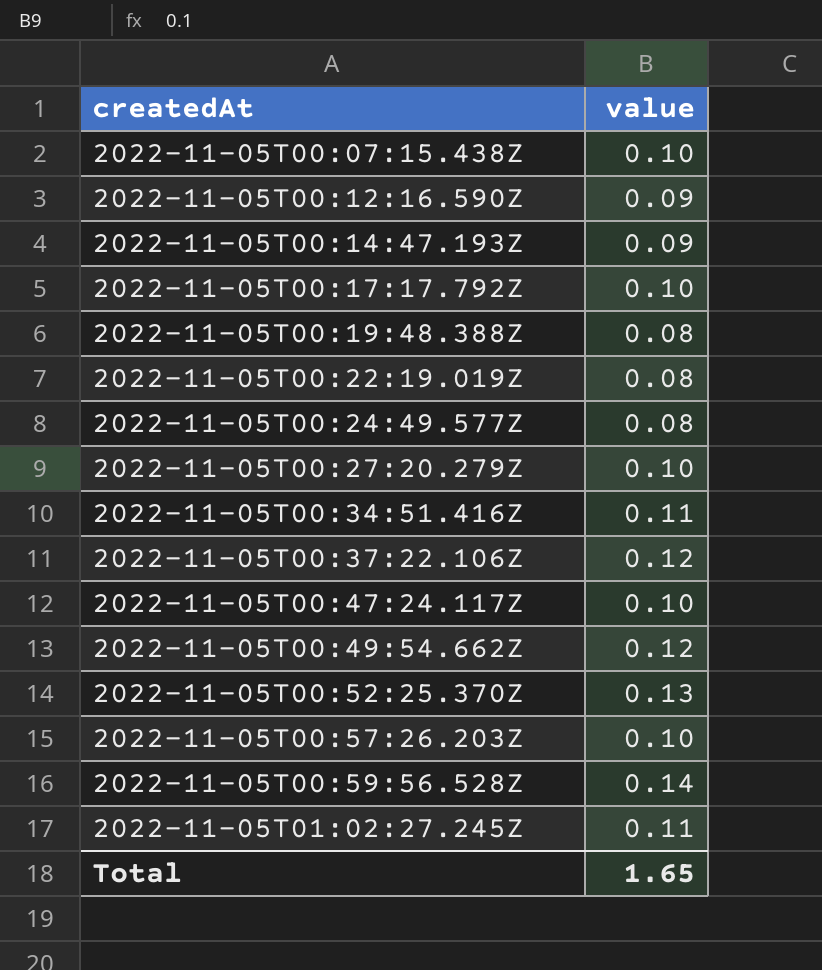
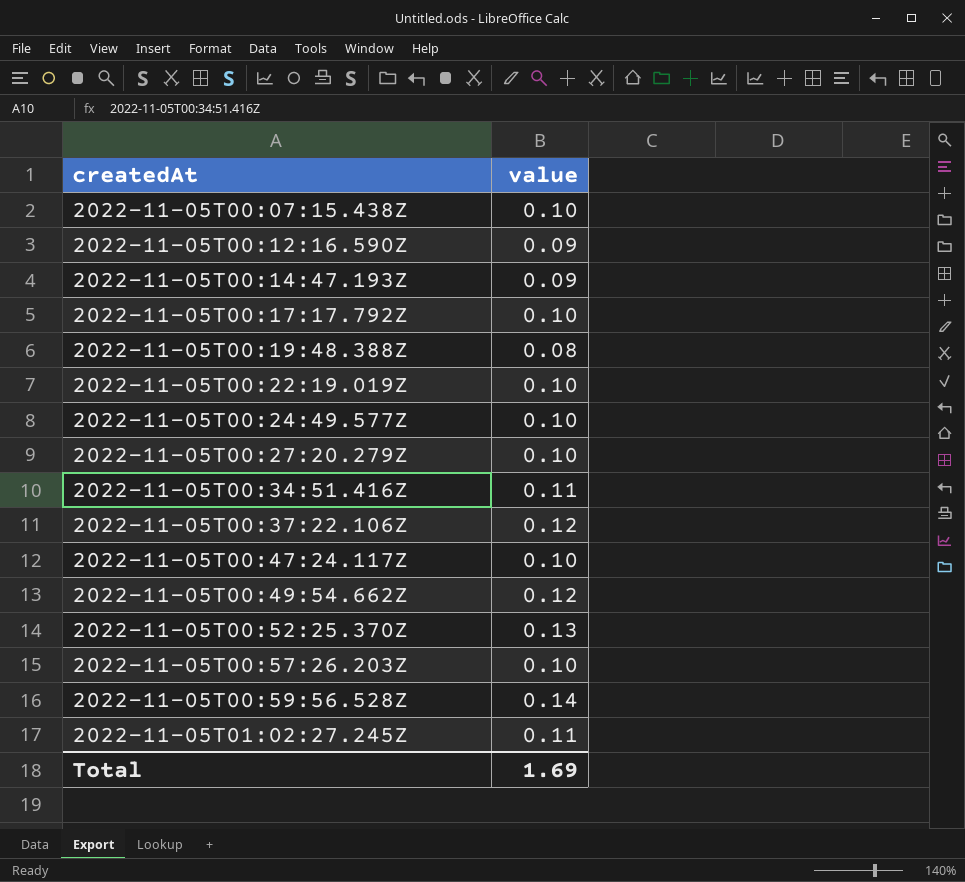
2022-11-05T00:22:19.019Z | value: 0.08 -> 0.10
2022-11-05T00:24:49.577Z | value: 0.08 -> 0.10
Total | value: 1.65 -> 1.69

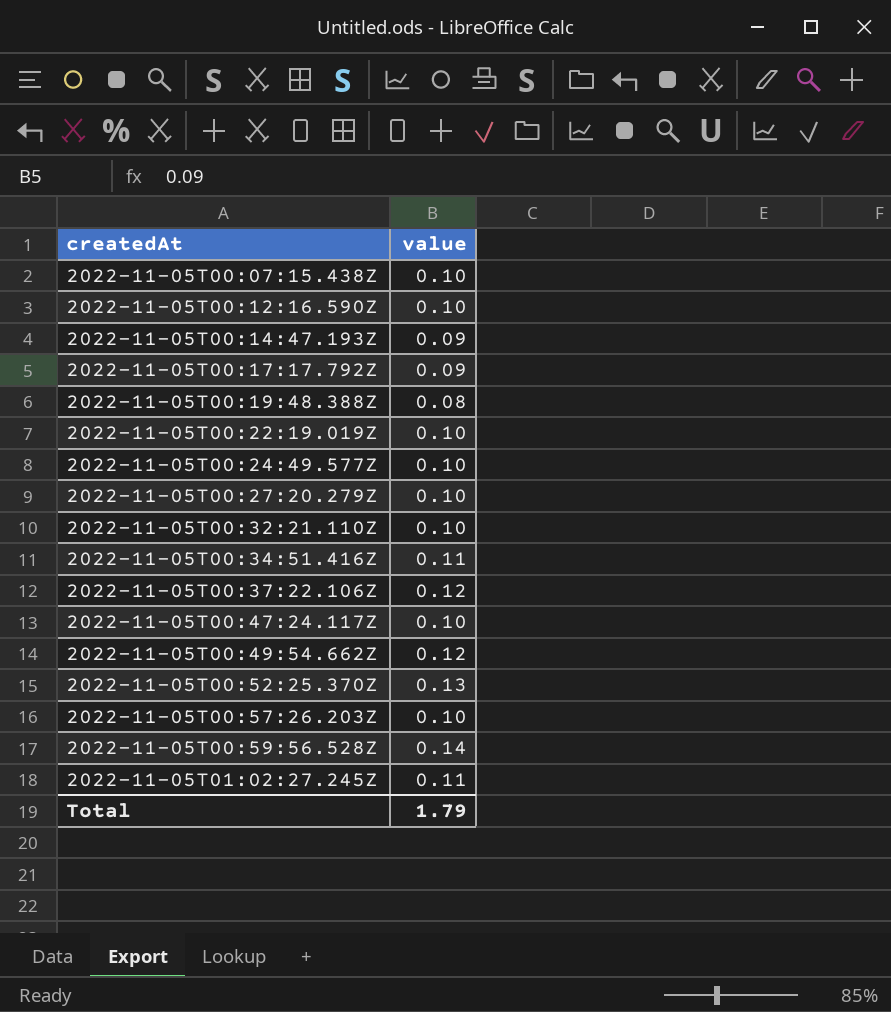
2022-11-05T00:12:16.590Z | value: 0.09 -> 0.10
2022-11-05T00:17:17.792Z | value: 0.10 -> 0.09
row 2022-11-05T00:32:21.110Z: none -> 0.10
Total | value: 1.69 -> 1.79

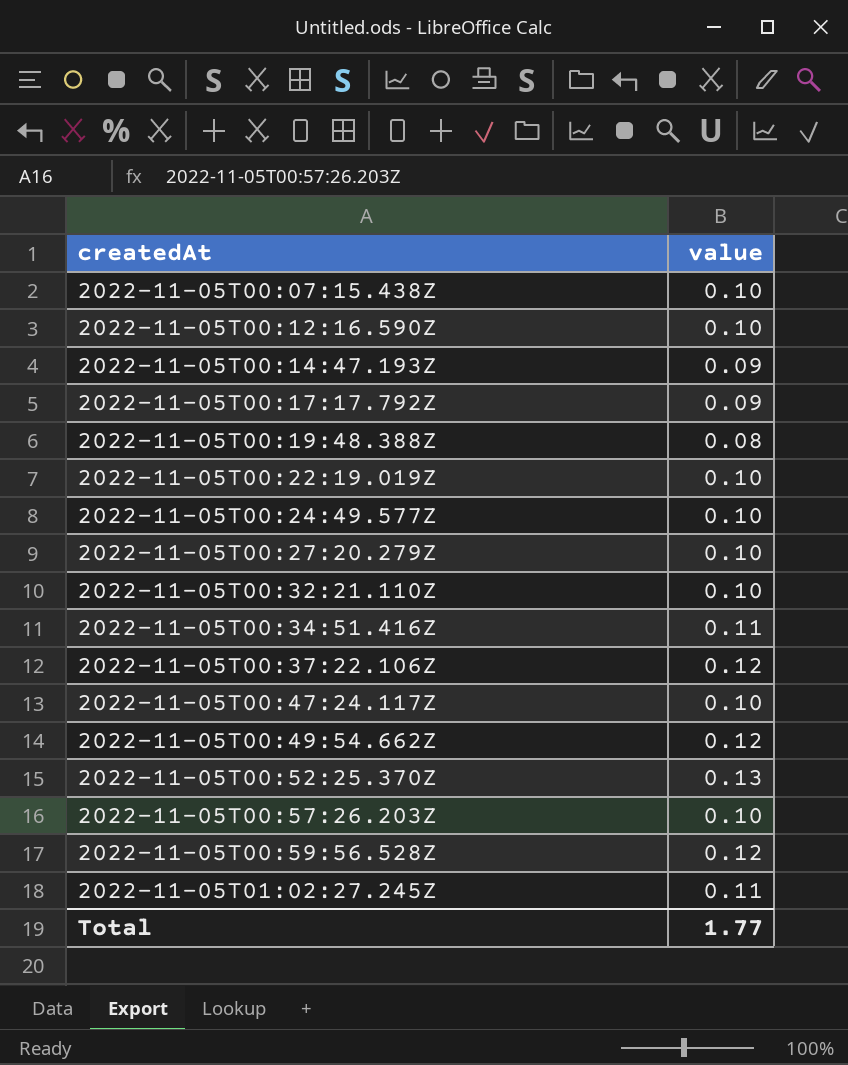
2022-11-05T00:59:56.528Z | value: 0.14 -> 0.12
Total | value: 1.79 -> 1.77

